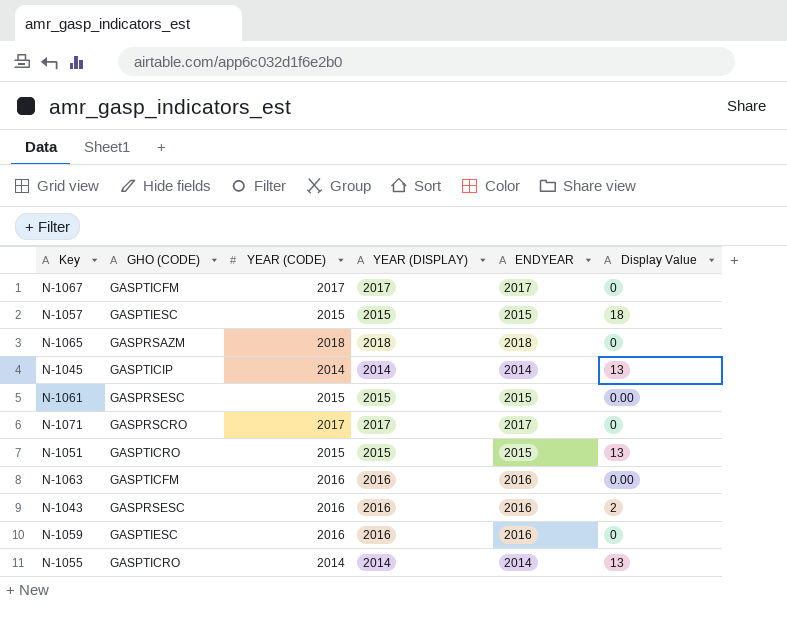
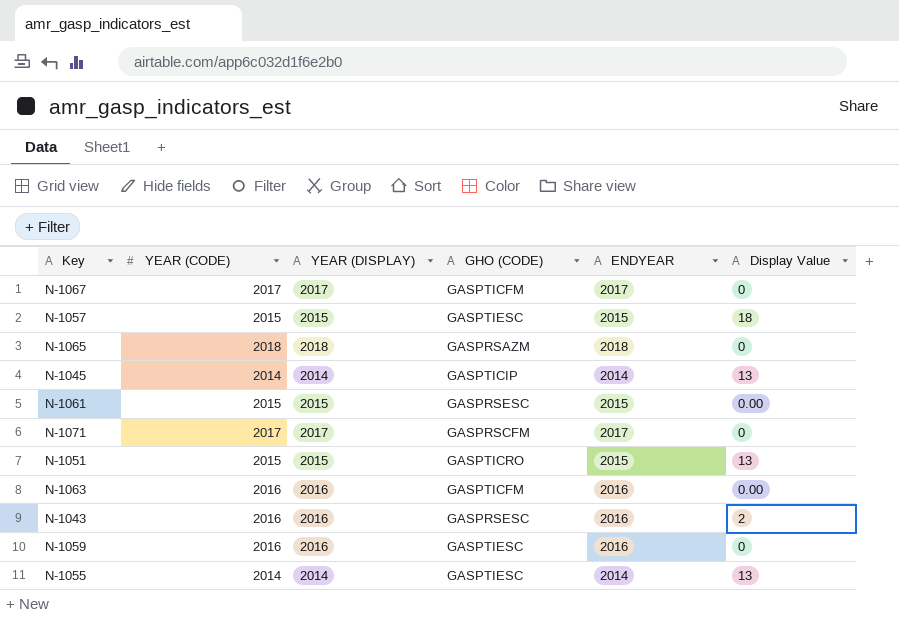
column GHO (CODE) | position: 2 -> 4
N-1071 | GHO (CODE): GASPRSCRO -> GASPRSCFM
N-1055 | GHO (CODE): GASPTICRO -> GASPTIESC

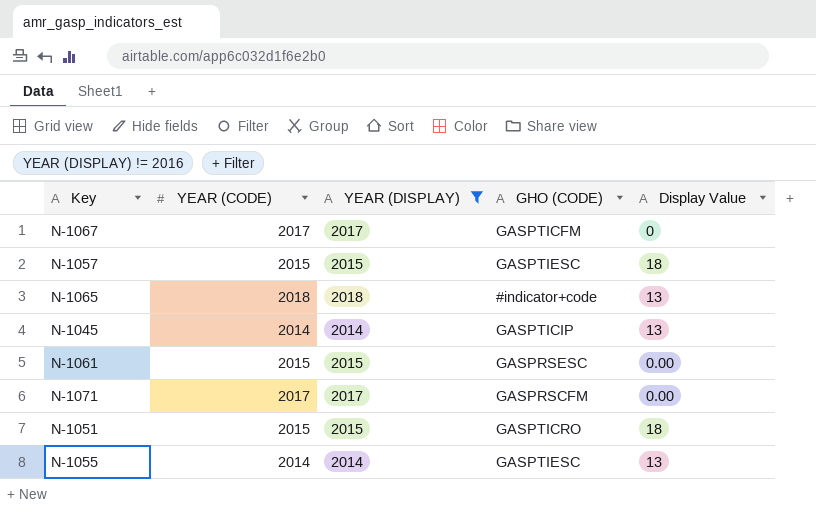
filter: none -> YEAR (DISPLAY) != 2016
column ENDYEAR | position: 5 -> none
N-1065 | GHO (CODE): GASPRSAZM -> #indicator+code
N-1065 | Display Value: 0 -> 13
N-1071 | Display Value: 0 -> 0.00
N-1051 | Display Value: 13 -> 18

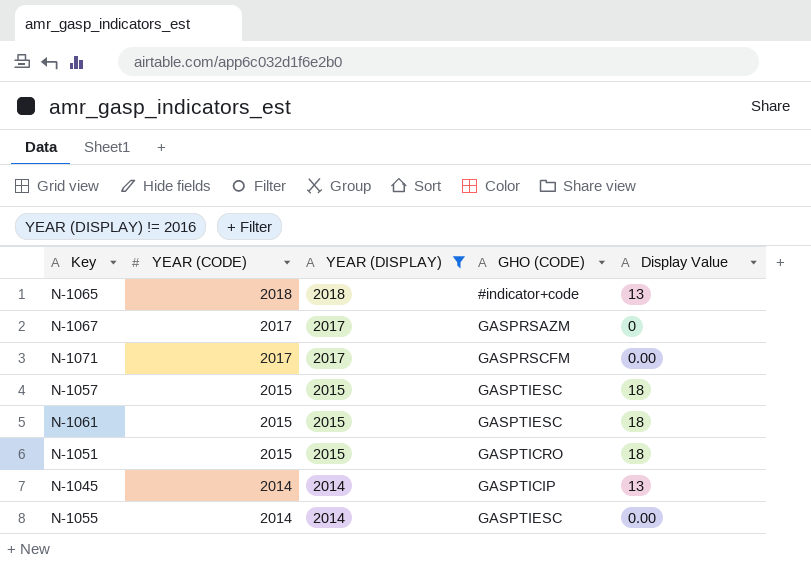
row order: none -> YEAR (CODE) descending
N-1067 | GHO (CODE): GASPTICFM -> GASPRSAZM
N-1061 | GHO (CODE): GASPRSESC -> GASPTIESC
N-1061 | Display Value: 0.00 -> 18
N-1055 | Display Value: 13 -> 0.00

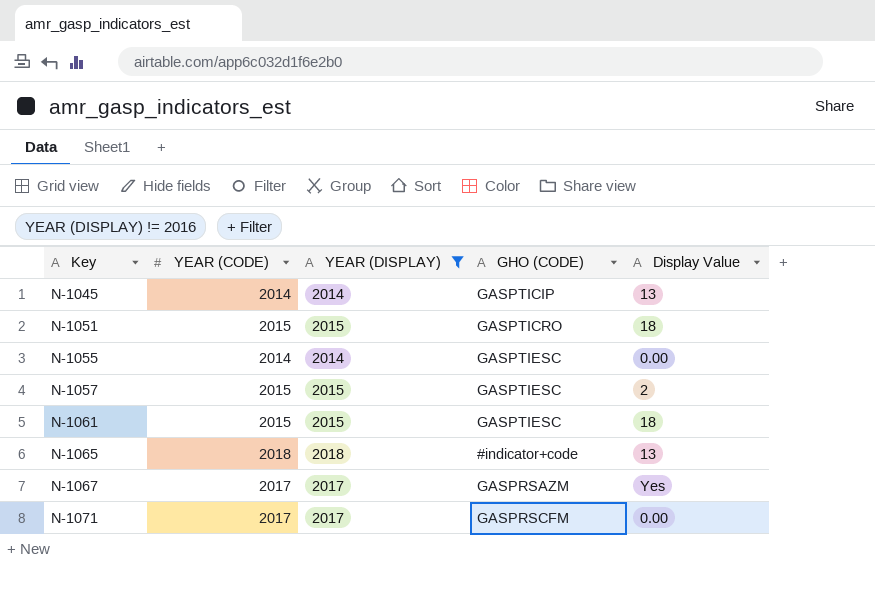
row order: YEAR (CODE) descending -> Key ascending
N-1057 | Display Value: 18 -> 2
N-1067 | Display Value: 0 -> Yes

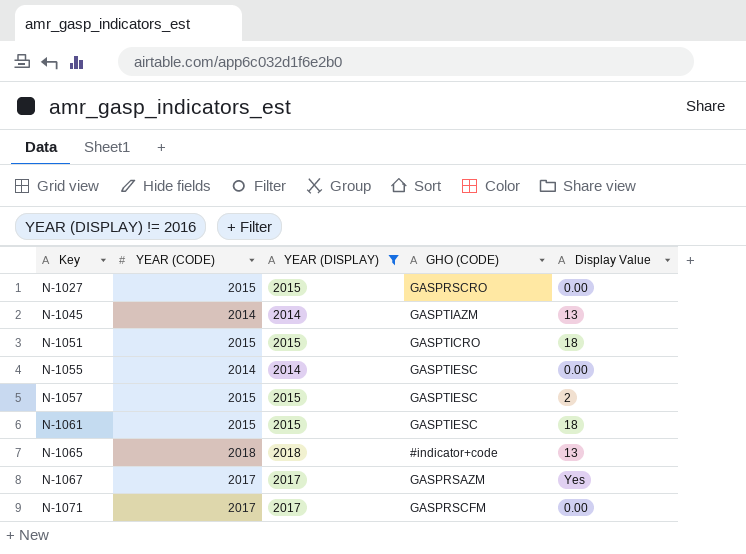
row N-1027: none -> 2015 | 2015 | GASPRSCRO | 0.00
N-1045 | GHO (CODE): GASPTICIP -> GASPTIAZM

